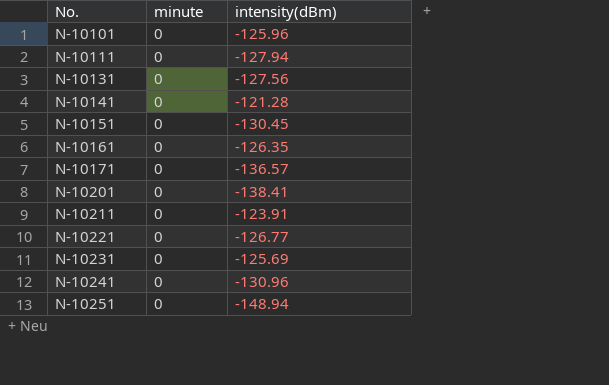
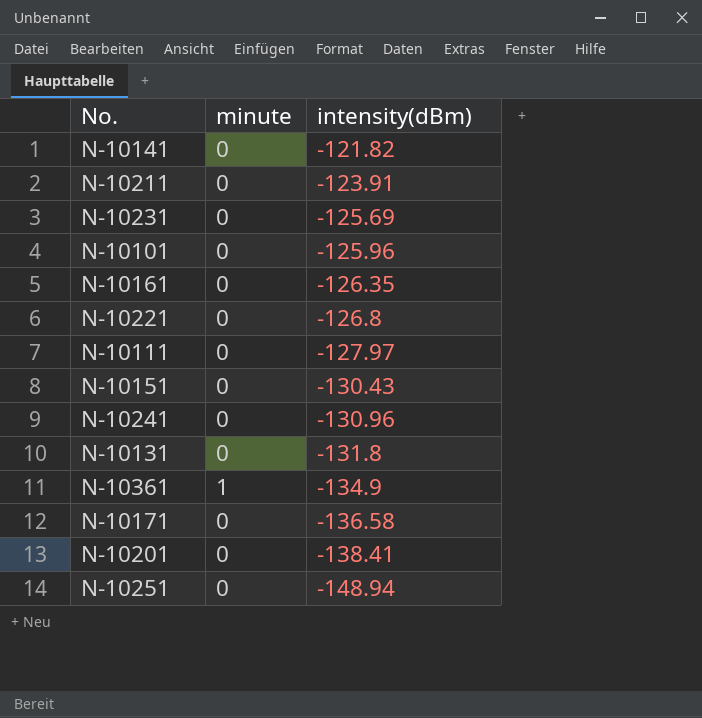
row order: No. ascending -> intensity(dBm) descending
N-10141 | intensity(dBm): -121.28 -> -121.82
N-10221 | intensity(dBm): -126.77 -> -126.8
N-10111 | intensity(dBm): -127.94 -> -127.97
N-10151 | intensity(dBm): -130.45 -> -130.43
N-10131 | intensity(dBm): -127.56 -> -131.8
row N-10361: none -> 1 | -134.9
N-10171 | intensity(dBm): -136.57 -> -136.58

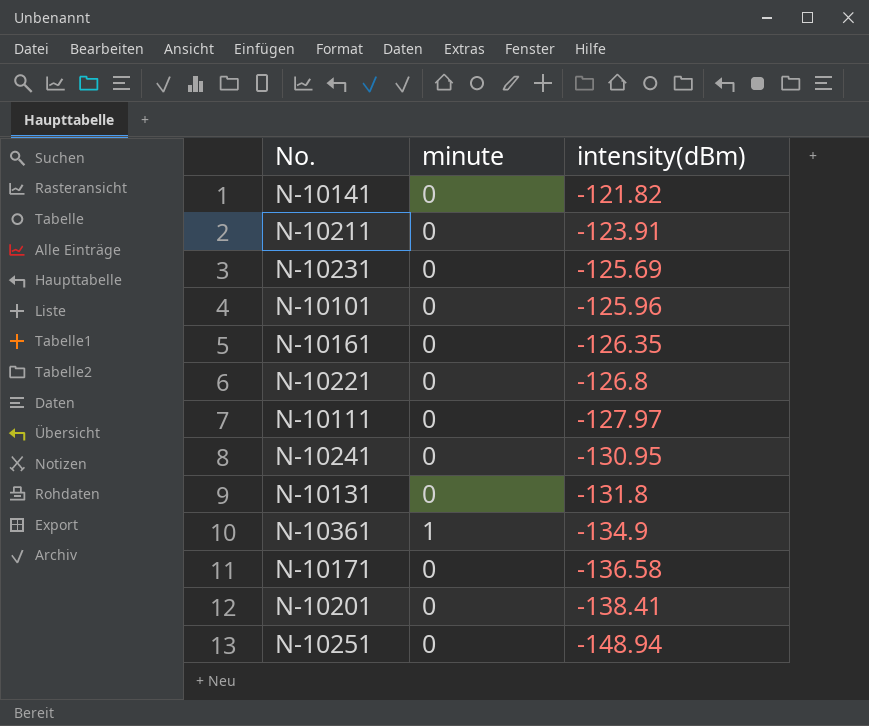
row N-10151: 0 | -130.43 -> none
N-10241 | intensity(dBm): -130.96 -> -130.95

